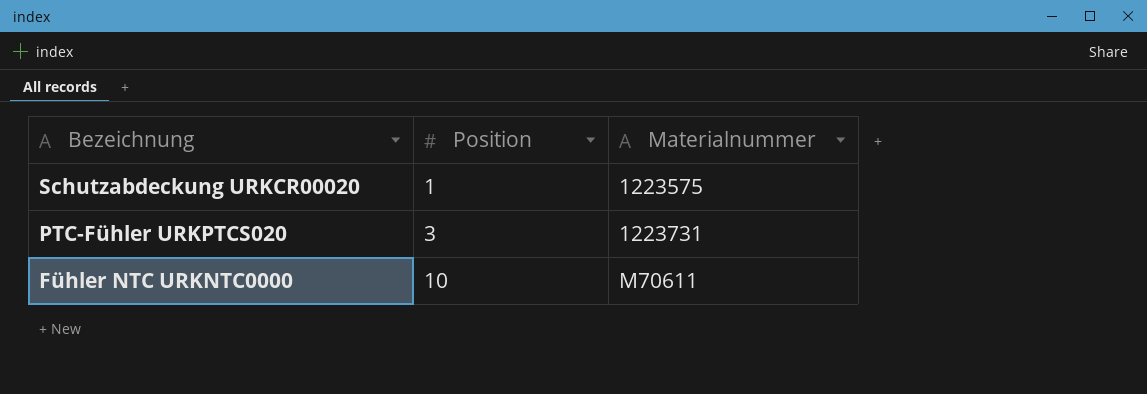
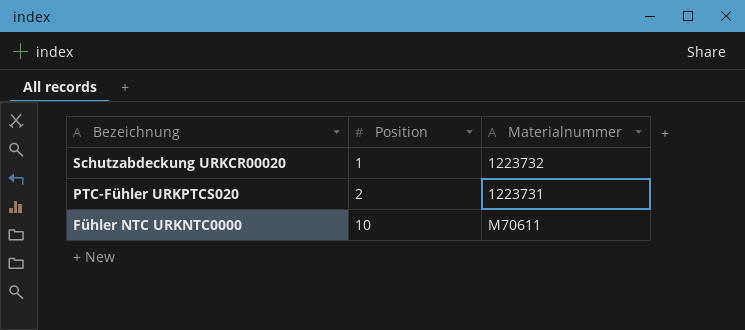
Schutzabdeckung URKCR00020 | Materialnummer: 1223575 -> 1223732
PTC-Fühler URKPTCS020 | Position: 3 -> 2

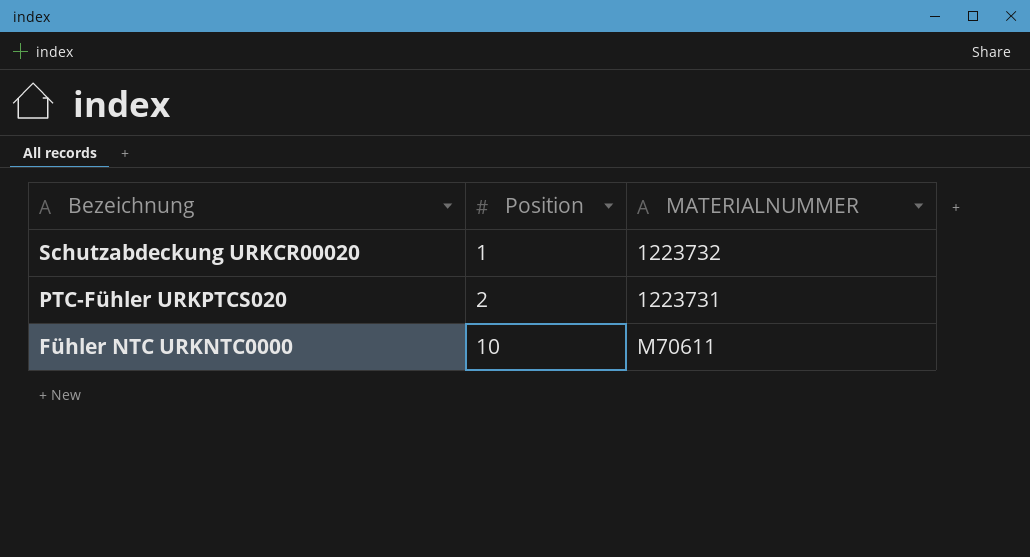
column name: Materialnummer -> MATERIALNUMMER

